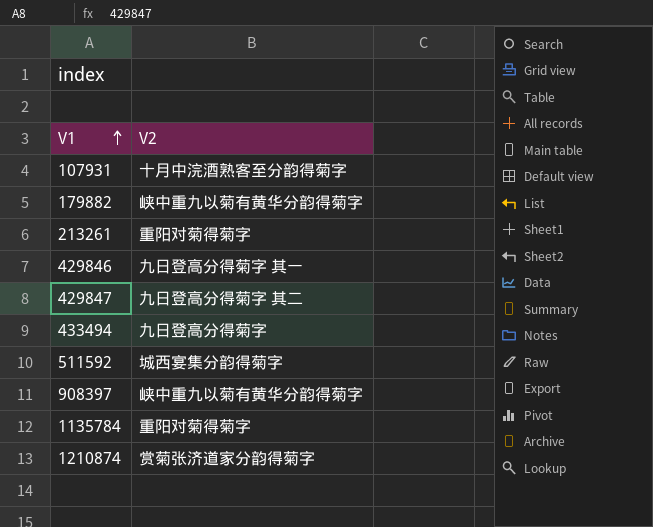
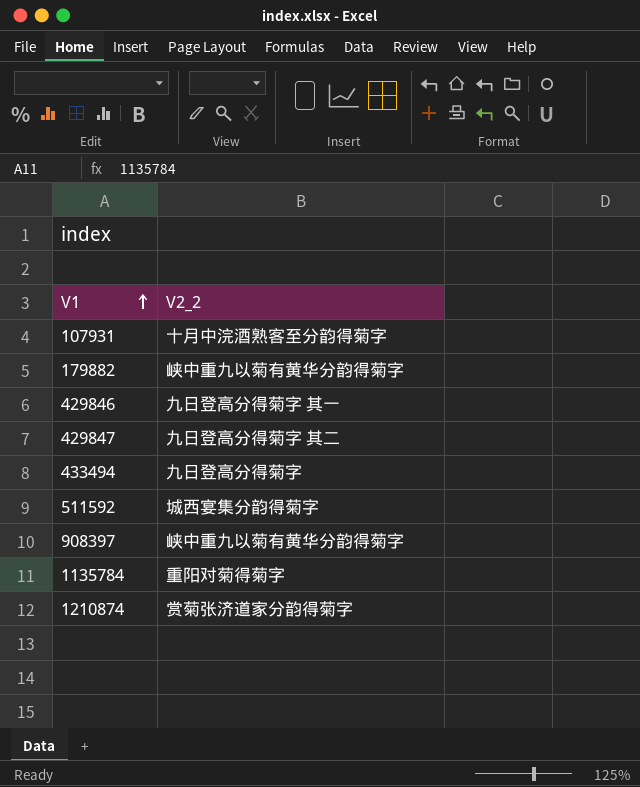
column name: V2 -> V2_2
row 213261: 重阳对菊得菊字 -> none

